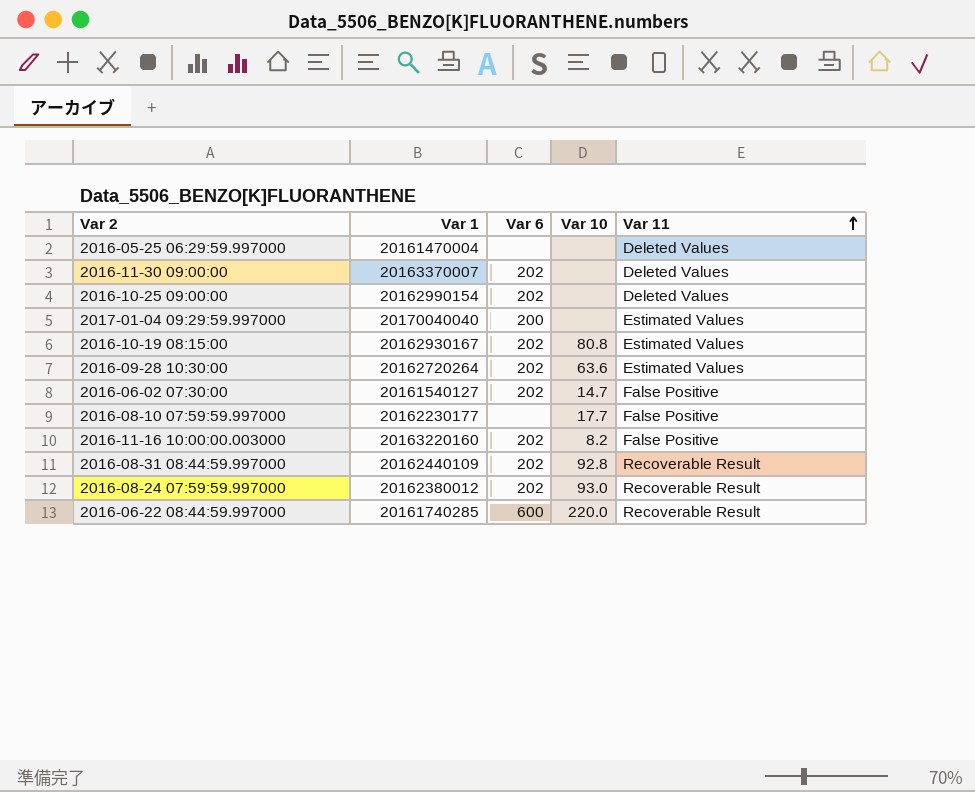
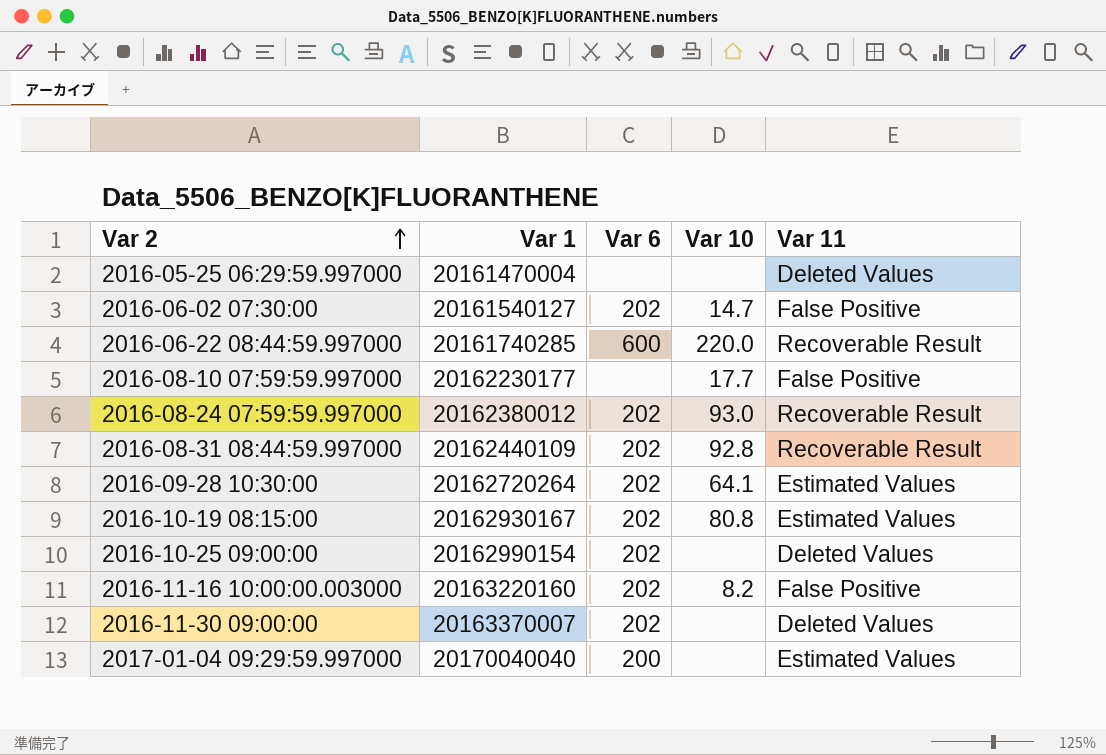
row order: Var 11 ascending -> Var 2 ascending
2016-09-28 10:30:00 | Var 10: 63.6 -> 64.1

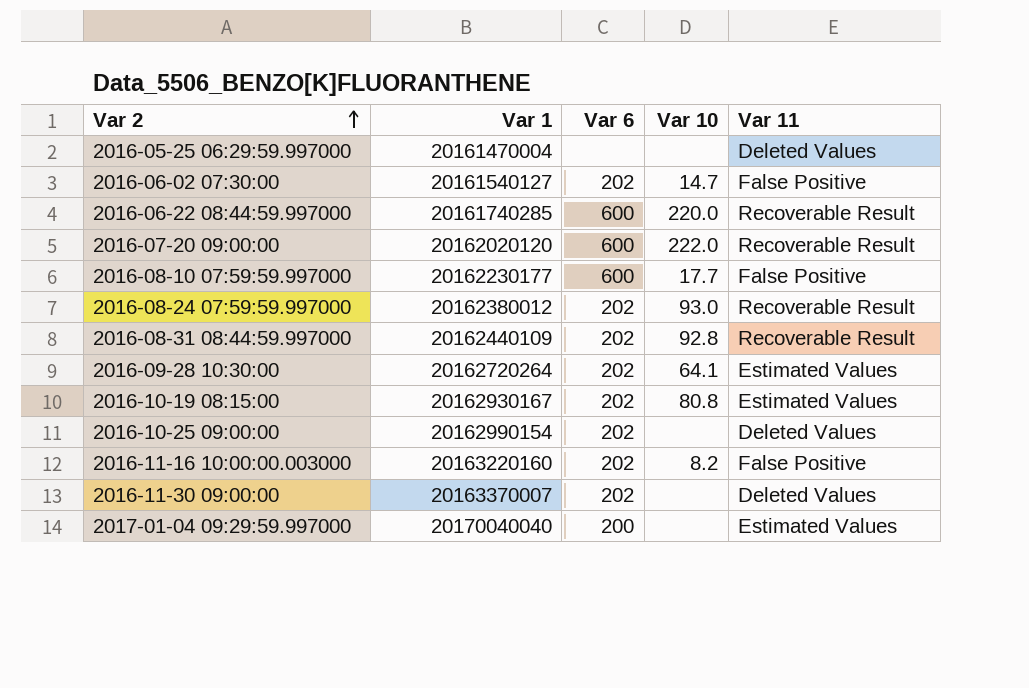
row 2016-07-20 09:00:00: none -> 20162020120 | 600 | 222.0 | Recoverable Result
2016-08-10 07:59:59.997000 | Var 6: none -> 600

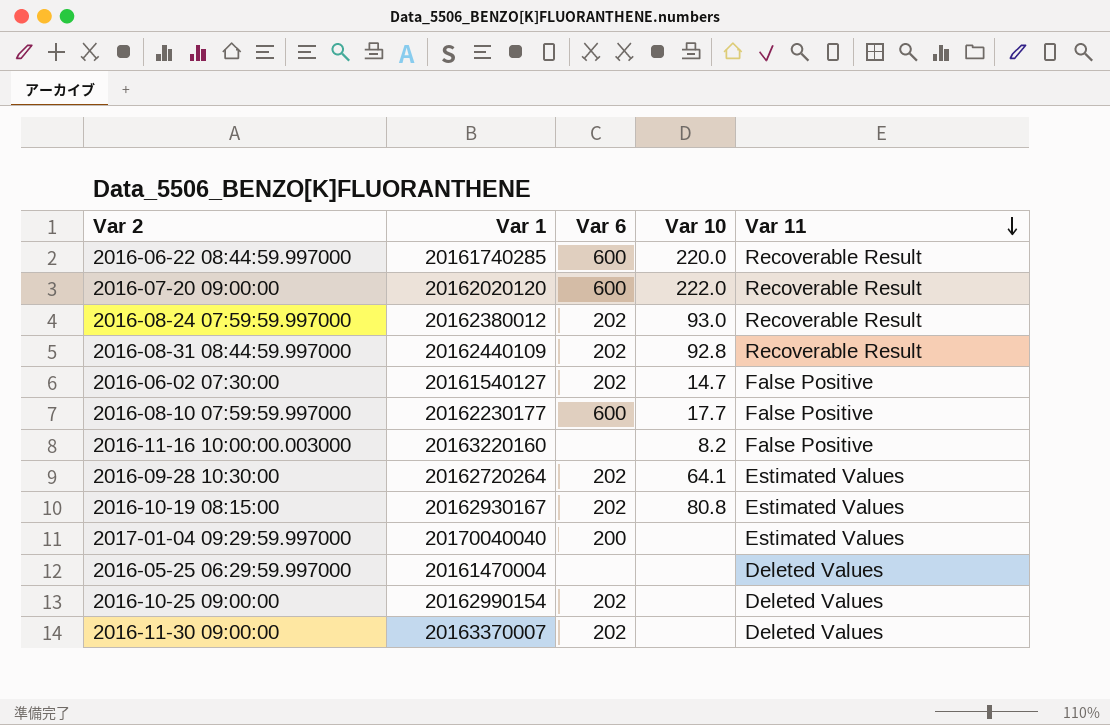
row order: Var 2 ascending -> Var 11 descending
2016-11-16 10:00:00.003000 | Var 6: 202 -> none

